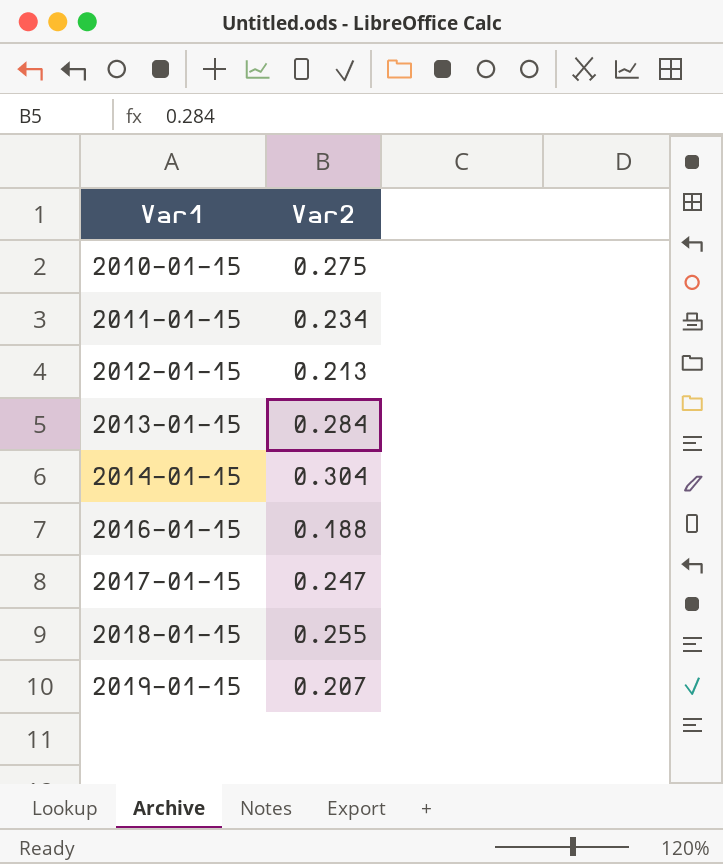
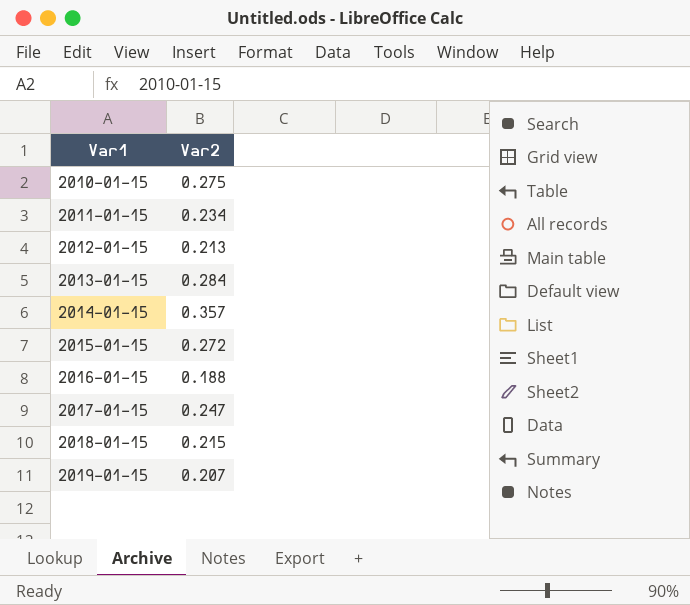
2014-01-15 | Var2: 0.304 -> 0.357
row 2015-01-15: none -> 0.272
2018-01-15 | Var2: 0.255 -> 0.215

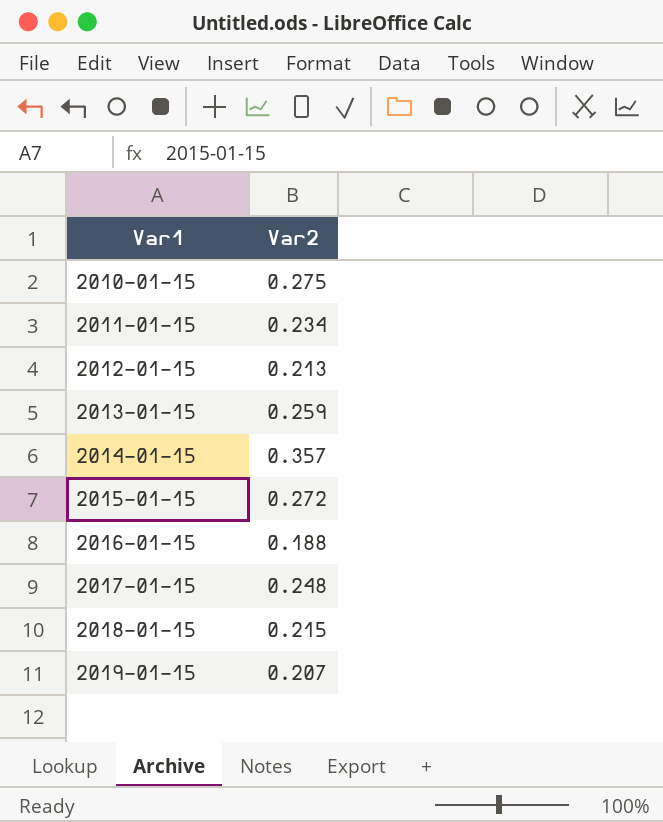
2013-01-15 | Var2: 0.284 -> 0.259
2017-01-15 | Var2: 0.247 -> 0.248

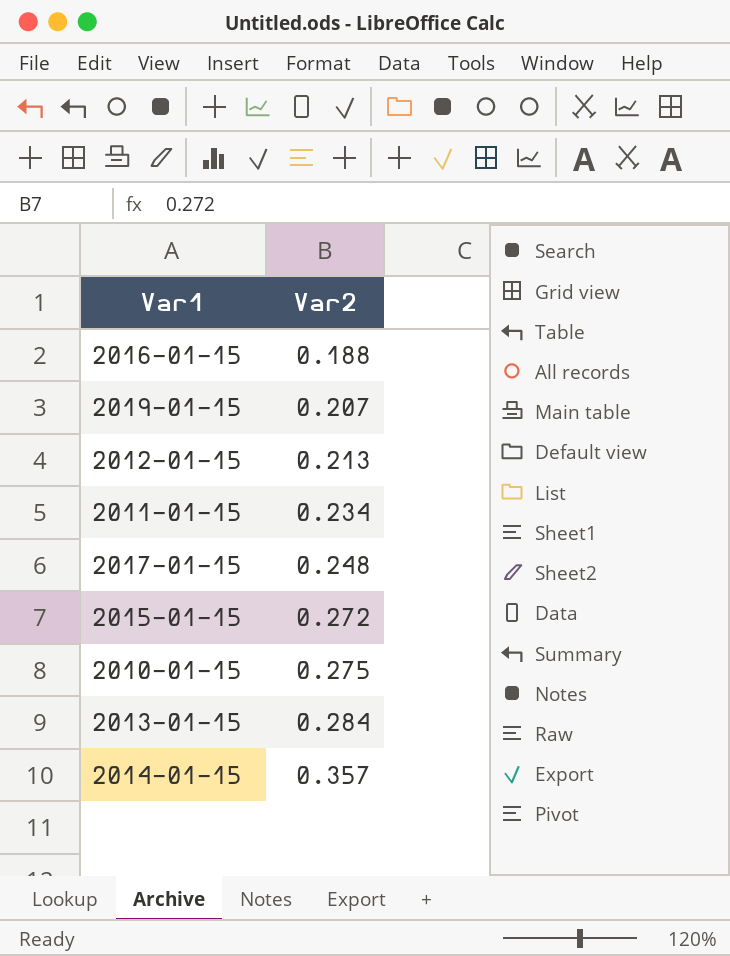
row order: Var1 ascending -> Var2 ascending
row 2018-01-15: 0.215 -> none
2013-01-15 | Var2: 0.259 -> 0.284

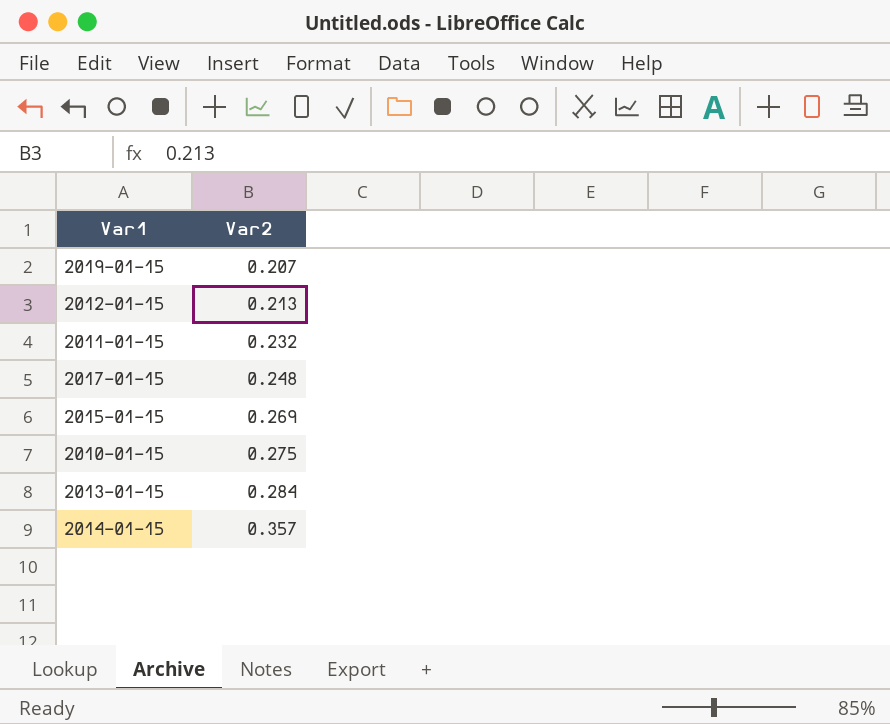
row 2016-01-15: 0.188 -> none
2011-01-15 | Var2: 0.234 -> 0.232
2015-01-15 | Var2: 0.272 -> 0.269

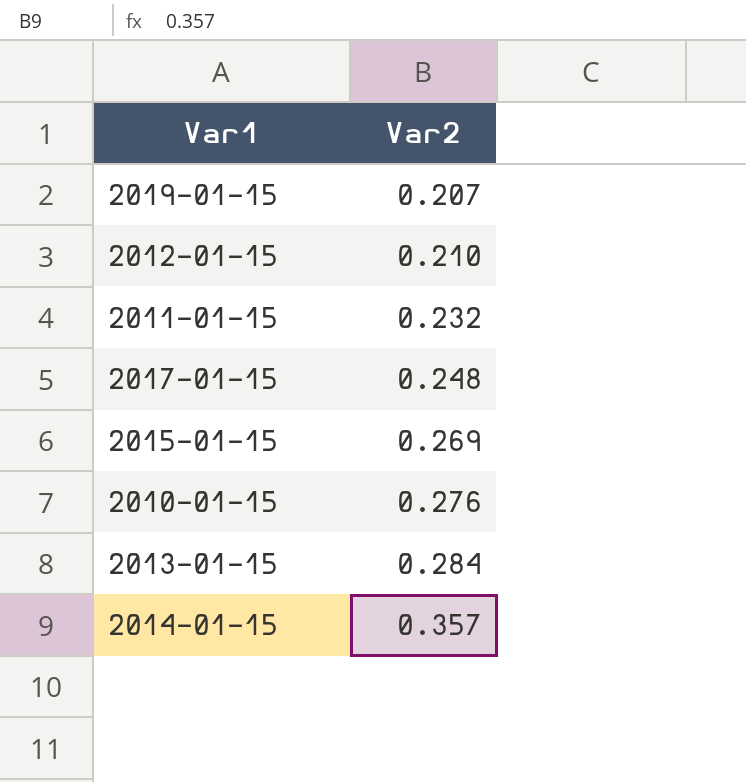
2012-01-15 | Var2: 0.213 -> 0.210
2010-01-15 | Var2: 0.275 -> 0.276

